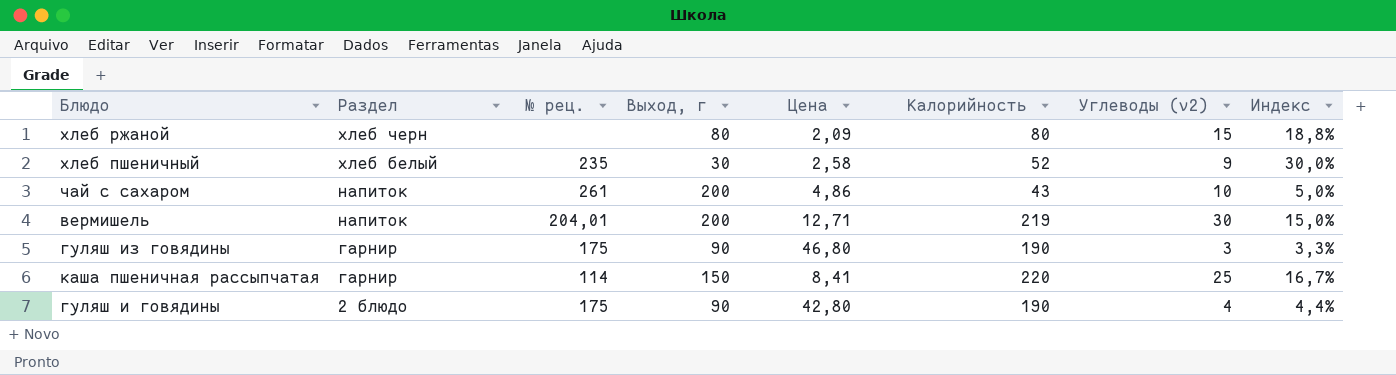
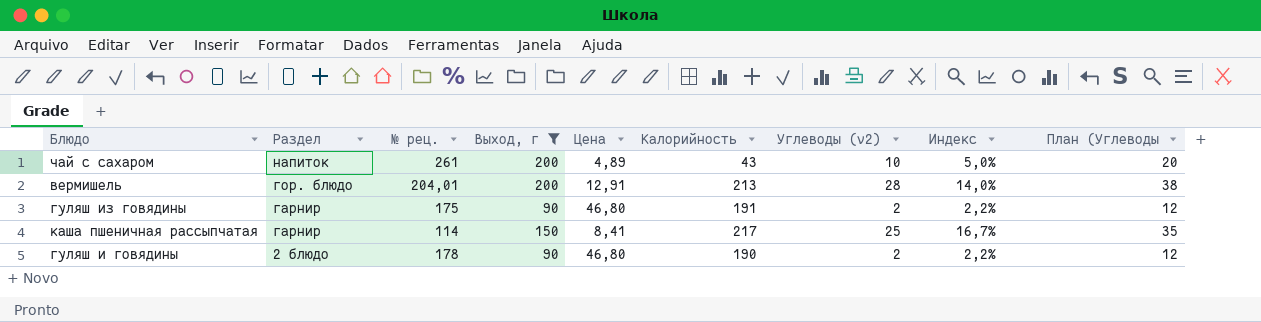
filter: none -> Выход, г >= 90
column План (Углеводы | formula: none -> [Углеводы (v2)] + 10
чай с сахаром | Цена: 4,86 -> 4,89
вермишель | Раздел: напиток -> гор. блюдо
вермишель | Цена: 12,71 -> 12,91
вермишель | Калорийность: 219 -> 213
вермишель | Углеводы (v2): 30 -> 28
вермишель | Индекс: 15,0% -> 14,0%
гуляш из говядины | Калорийность: 190 -> 191
гуляш из говядины | Углеводы (v2): 3 -> 2
гуляш из говядины | Индекс: 3,3% -> 2,2%
каша пшеничная рассыпчатая | Калорийность: 220 -> 217
гуляш и говядины | № рец.: 175 -> 178
гуляш и говядины | Цена: 42,80 -> 46,80
гуляш и говядины | Углеводы (v2): 4 -> 2
гуляш и говядины | Индекс: 4,4% -> 2,2%

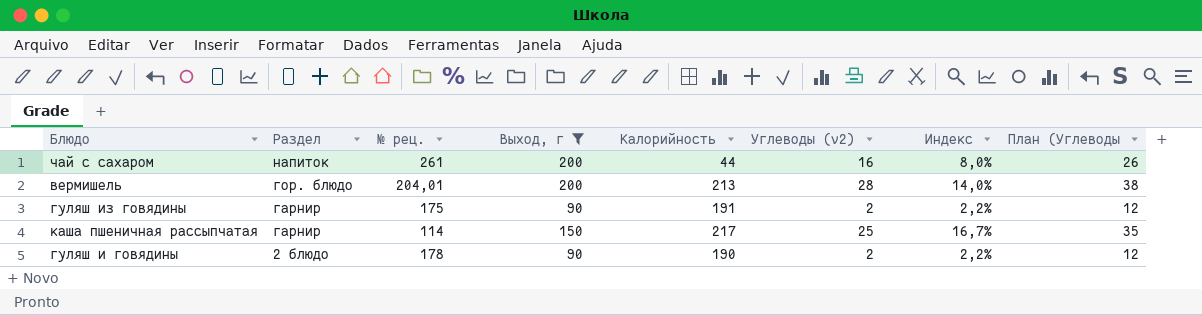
column Цена | position: 5 -> none
чай с сахаром | Калорийность: 43 -> 44
чай с сахаром | Углеводы (v2): 10 -> 16
чай с сахаром | Индекс: 5,0% -> 8,0%
чай с сахаром | План (Углеводы: 20 -> 26

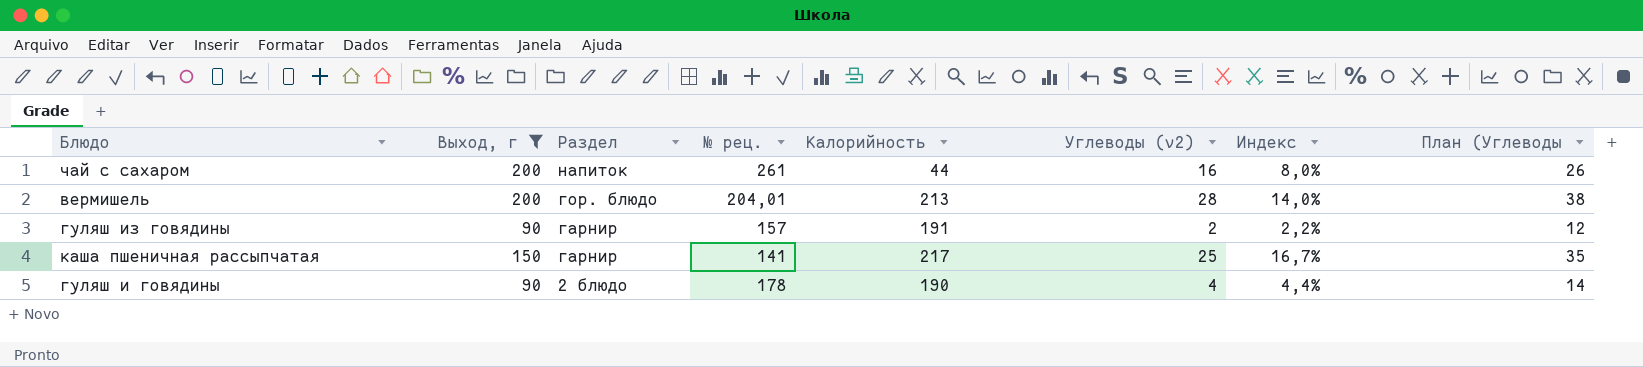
column Выход, г | position: 4 -> 2
гуляш из говядины | № рец.: 175 -> 157
каша пшеничная рассыпчатая | № рец.: 114 -> 141
гуляш и говядины | Углеводы (v2): 2 -> 4
гуляш и говядины | Индекс: 2,2% -> 4,4%
гуляш и говядины | План (Углеводы: 12 -> 14

